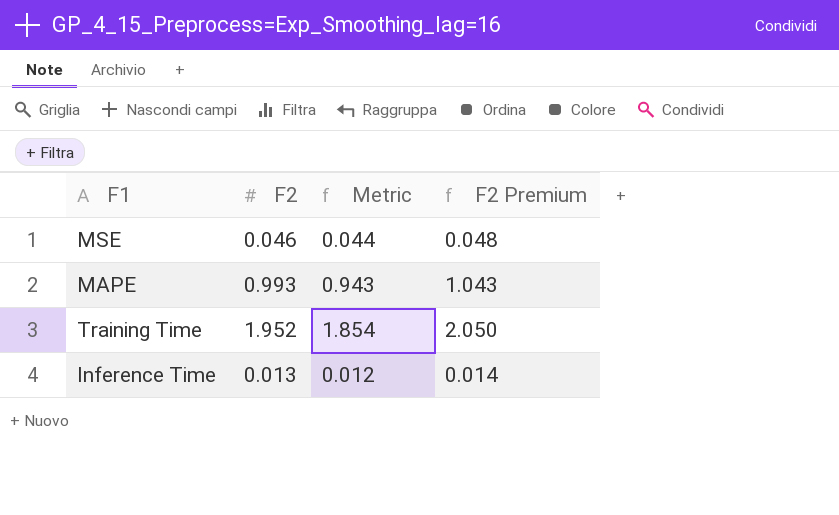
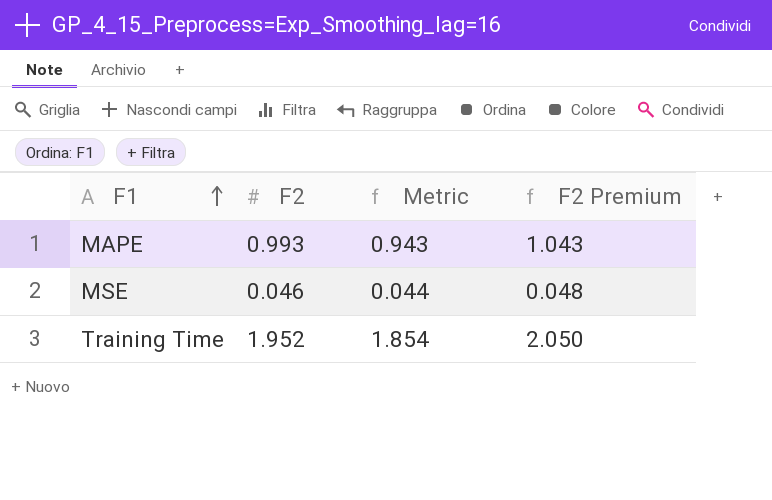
row order: none -> F1 ascending
row Inference Time: 0.013 | 0.012 | 0.014 -> none

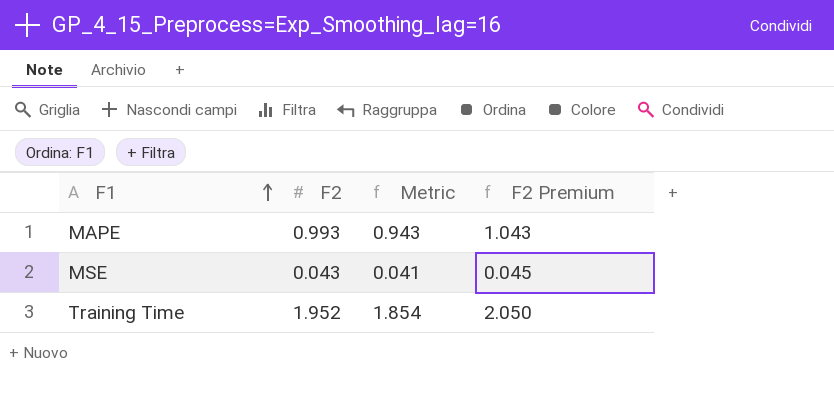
MSE | F2: 0.046 -> 0.043
MSE | Metric: 0.044 -> 0.041
MSE | F2 Premium: 0.048 -> 0.045

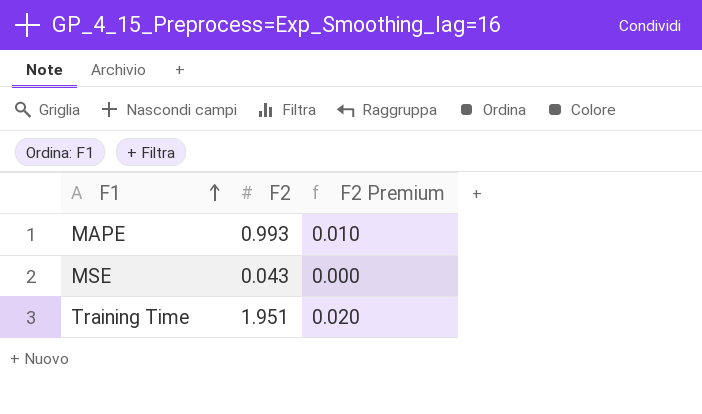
column Metric | formula: [F2] * 0.95 -> none
column F2 Premium | formula: [F2] * 1.05 -> [F2] * 0.01
Training Time | F2: 1.952 -> 1.951

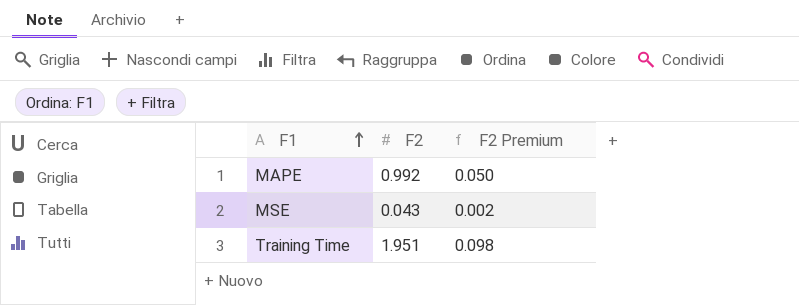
column F2 Premium | formula: [F2] * 0.01 -> [F2] * 0.05
MAPE | F2: 0.993 -> 0.992

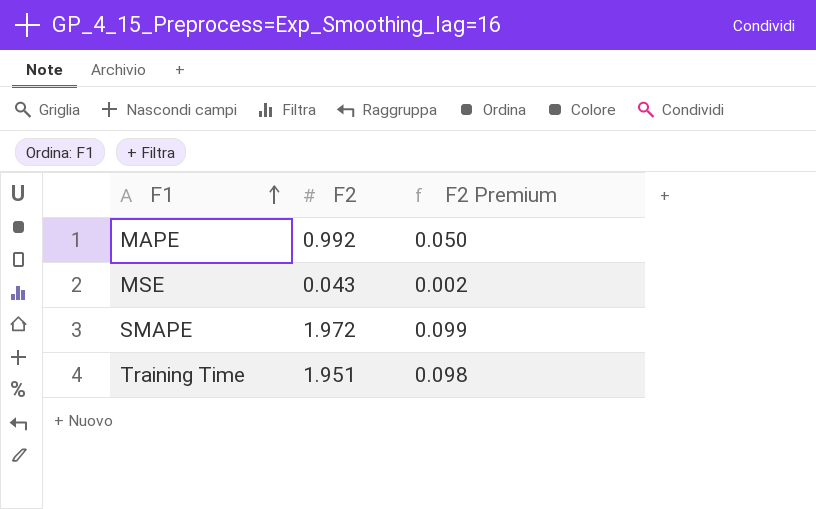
row SMAPE: none -> 1.972 | 0.099

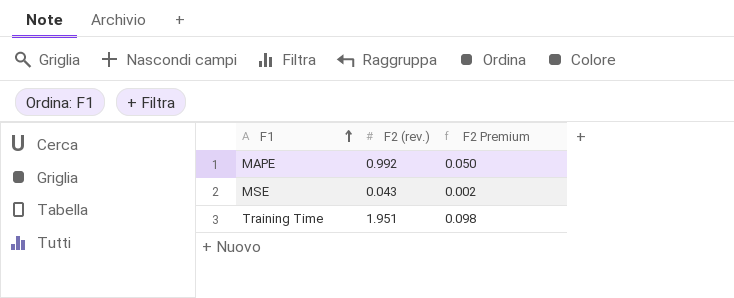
column name: F2 -> F2 (rev.)
row SMAPE: 1.972 | 0.099 -> none

